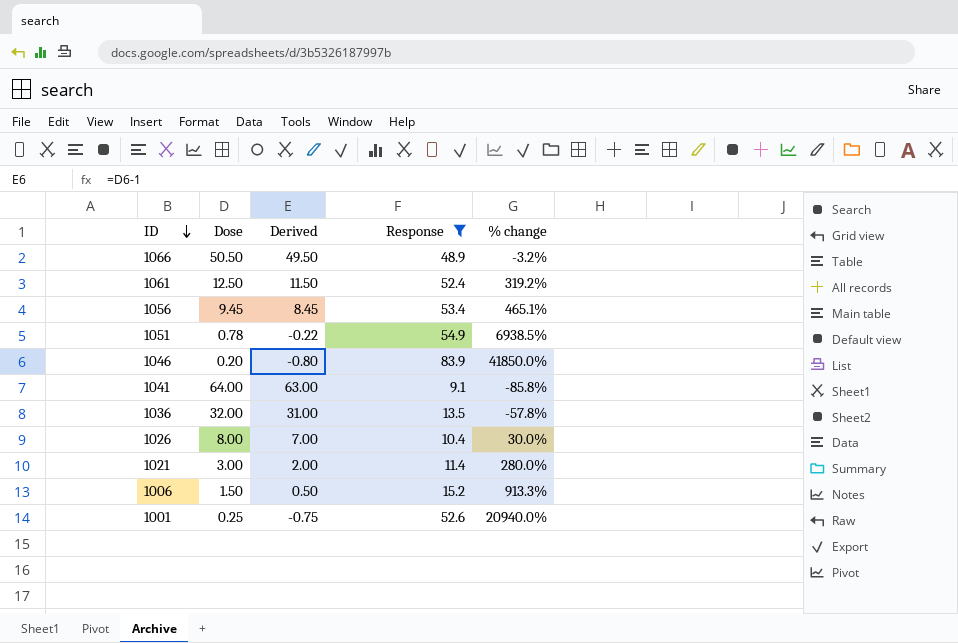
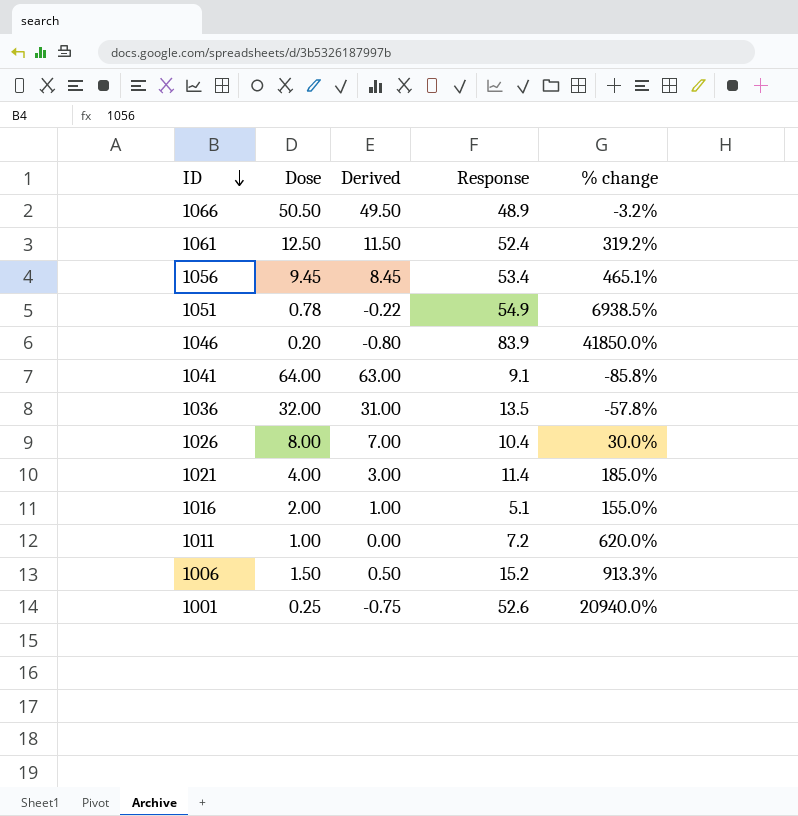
filter: Response >= 9.1 -> none
1021 | Dose: 3.00 -> 4.00
1021 | Derived: 2.00 -> 3.00
1021 | % change: 280.0% -> 185.0%

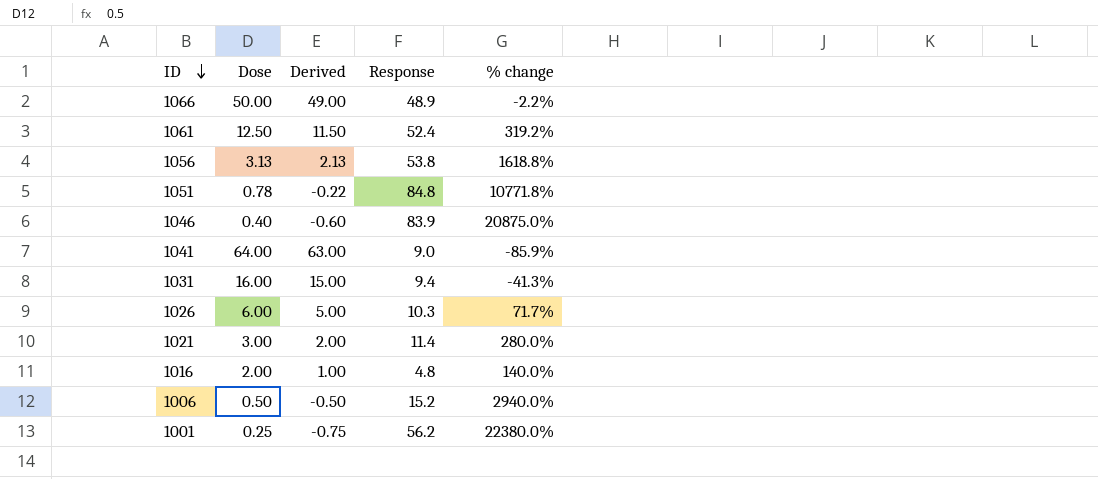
row 1036: 32.00 | 31.00 | 13.5 | -57.8% -> none
row 1011: 1.00 | 0.00 | 7.2 | 620.0% -> none
1066 | Dose: 50.50 -> 50.00
1066 | Derived: 49.50 -> 49.00
1066 | % change: -3.2% -> -2.2%
1056 | Dose: 9.45 -> 3.13
1056 | Derived: 8.45 -> 2.13
1056 | Response: 53.4 -> 53.8
1056 | % change: 465.1% -> 1618.8%
1051 | Response: 54.9 -> 84.8
1051 | % change: 6938.5% -> 10771.8%
1046 | Dose: 0.20 -> 0.40
1046 | Derived: -0.80 -> -0.60
1046 | % change: 41850.0% -> 20875.0%
1041 | Response: 9.1 -> 9.0
1041 | % change: -85.8% -> -85.9%
row 1031: none -> 16.00 | 15.00 | 9.4 | -41.3%
1026 | Dose: 8.00 -> 6.00
1026 | Derived: 7.00 -> 5.00
1026 | Response: 10.4 -> 10.3
1026 | % change: 30.0% -> 71.7%
1021 | Dose: 4.00 -> 3.00
1021 | Derived: 3.00 -> 2.00
1021 | % change: 185.0% -> 280.0%
1016 | Response: 5.1 -> 4.8
1016 | % change: 155.0% -> 140.0%
1006 | Dose: 1.50 -> 0.50
1006 | Derived: 0.50 -> -0.50
1006 | % change: 913.3% -> 2940.0%
1001 | Response: 52.6 -> 56.2
1001 | % change: 20940.0% -> 22380.0%

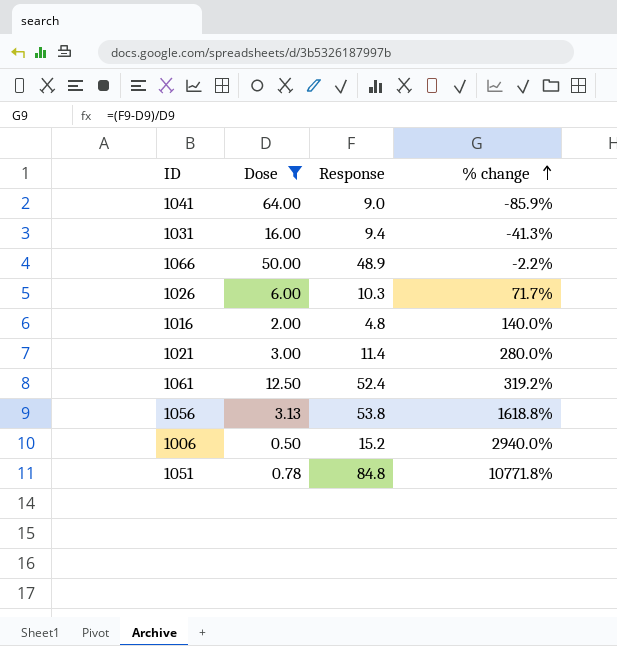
filter: none -> Dose >= 0.50
row order: ID descending -> % change ascending
column Derived | formula: [Dose] - 1 -> none

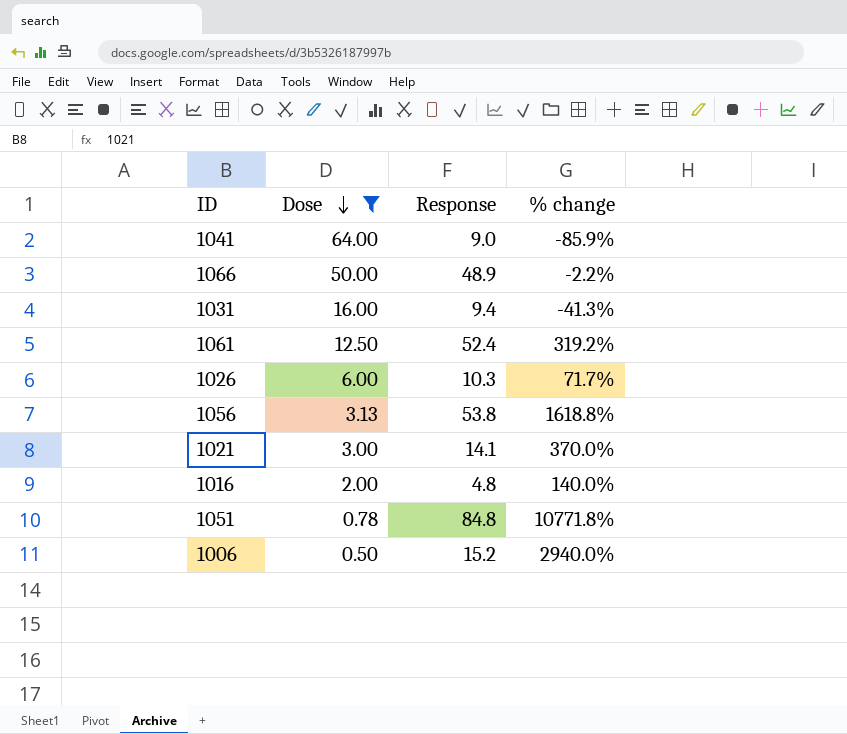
row order: % change ascending -> Dose descending
1021 | Response: 11.4 -> 14.1
1021 | % change: 280.0% -> 370.0%

